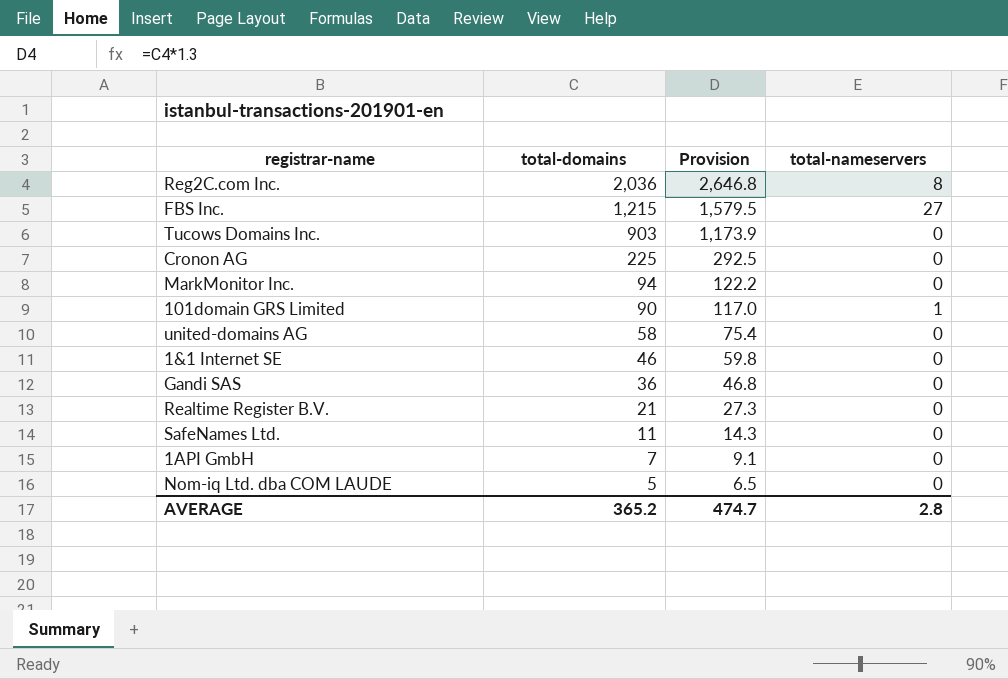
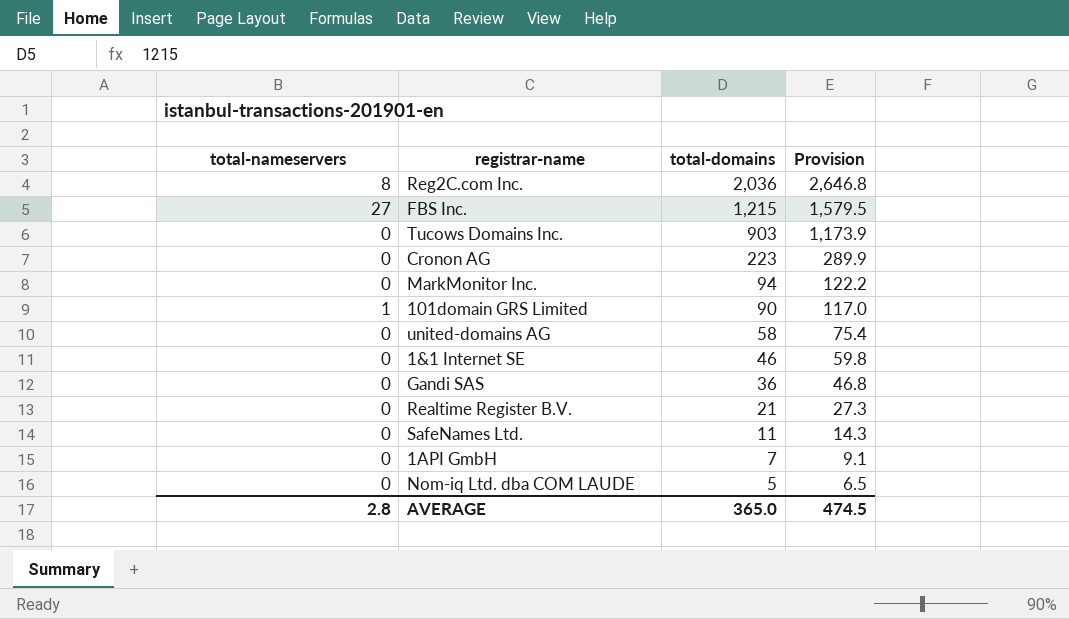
column total-nameservers | position: 4 -> 1
Cronon AG | total-domains: 225 -> 223
Cronon AG | Provision: 292.5 -> 289.9
AVERAGE | total-domains: 365.2 -> 365.0
AVERAGE | Provision: 474.7 -> 474.5

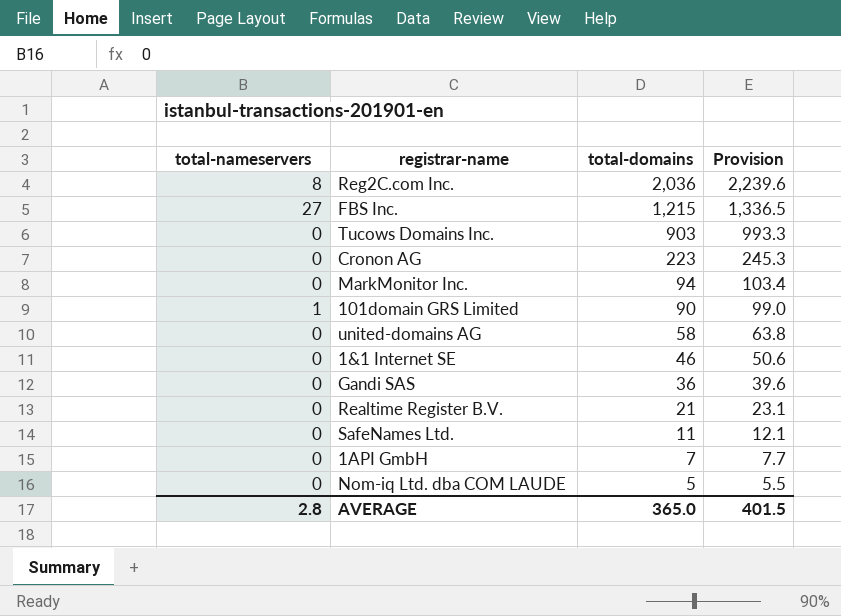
column Provision | formula: [total-domains] * 1.3 -> [total-domains] * 1.1
AVERAGE | Provision: 474.5 -> 401.5

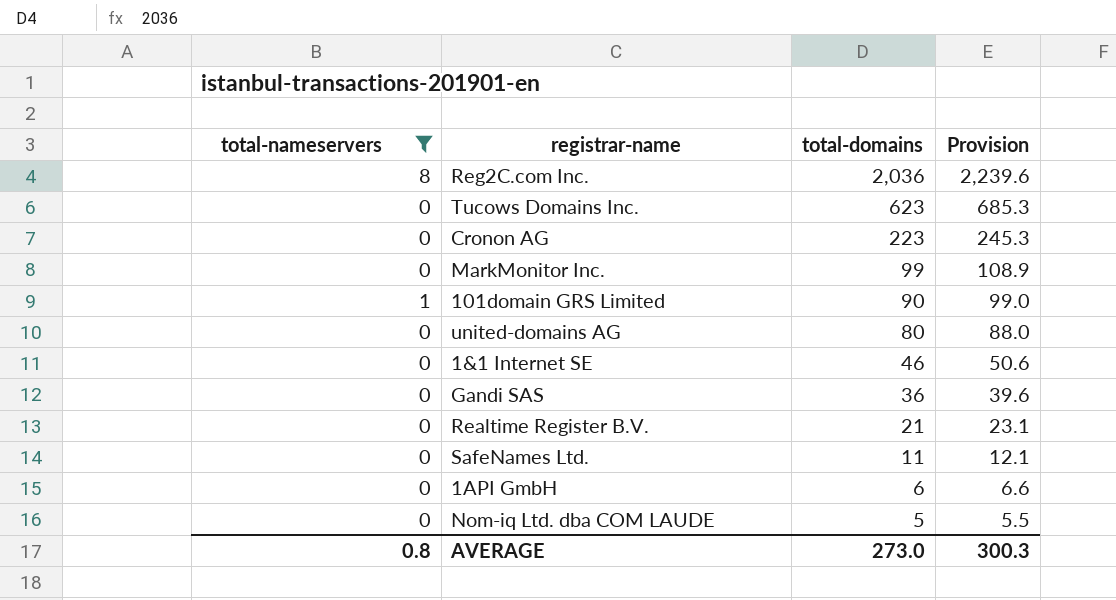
filter: none -> total-nameservers != 27
Tucows Domains Inc. | total-domains: 903 -> 623
Tucows Domains Inc. | Provision: 993.3 -> 685.3
MarkMonitor Inc. | total-domains: 94 -> 99
MarkMonitor Inc. | Provision: 103.4 -> 108.9
united-domains AG | total-domains: 58 -> 80
united-domains AG | Provision: 63.8 -> 88.0
1API GmbH | total-domains: 7 -> 6
1API GmbH | Provision: 7.7 -> 6.6
AVERAGE | total-nameservers: 2.8 -> 0.8
AVERAGE | total-domains: 365.0 -> 273.0
AVERAGE | Provision: 401.5 -> 300.3

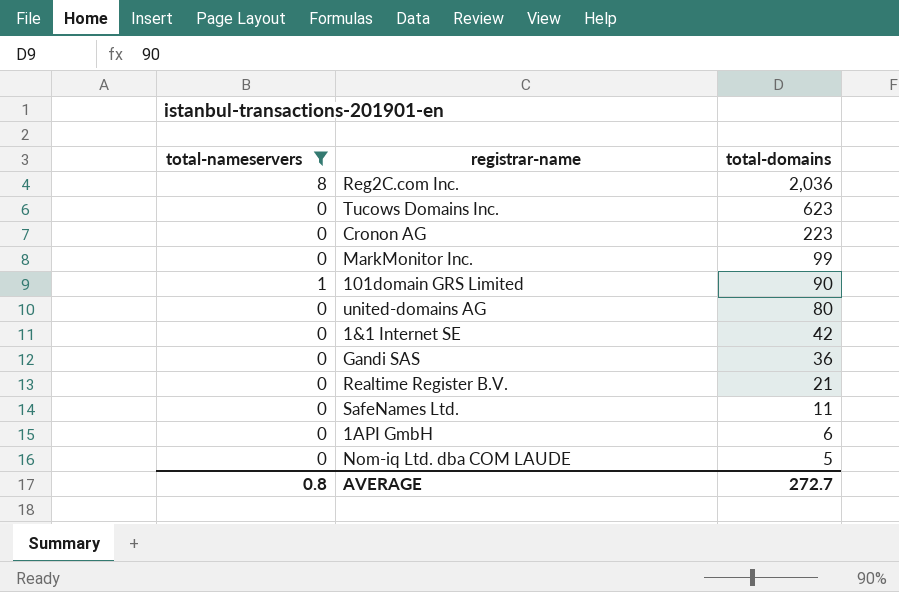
column Provision | formula: [total-domains] * 1.1 -> none
1&1 Internet SE | total-domains: 46 -> 42
AVERAGE | total-domains: 273.0 -> 272.7

